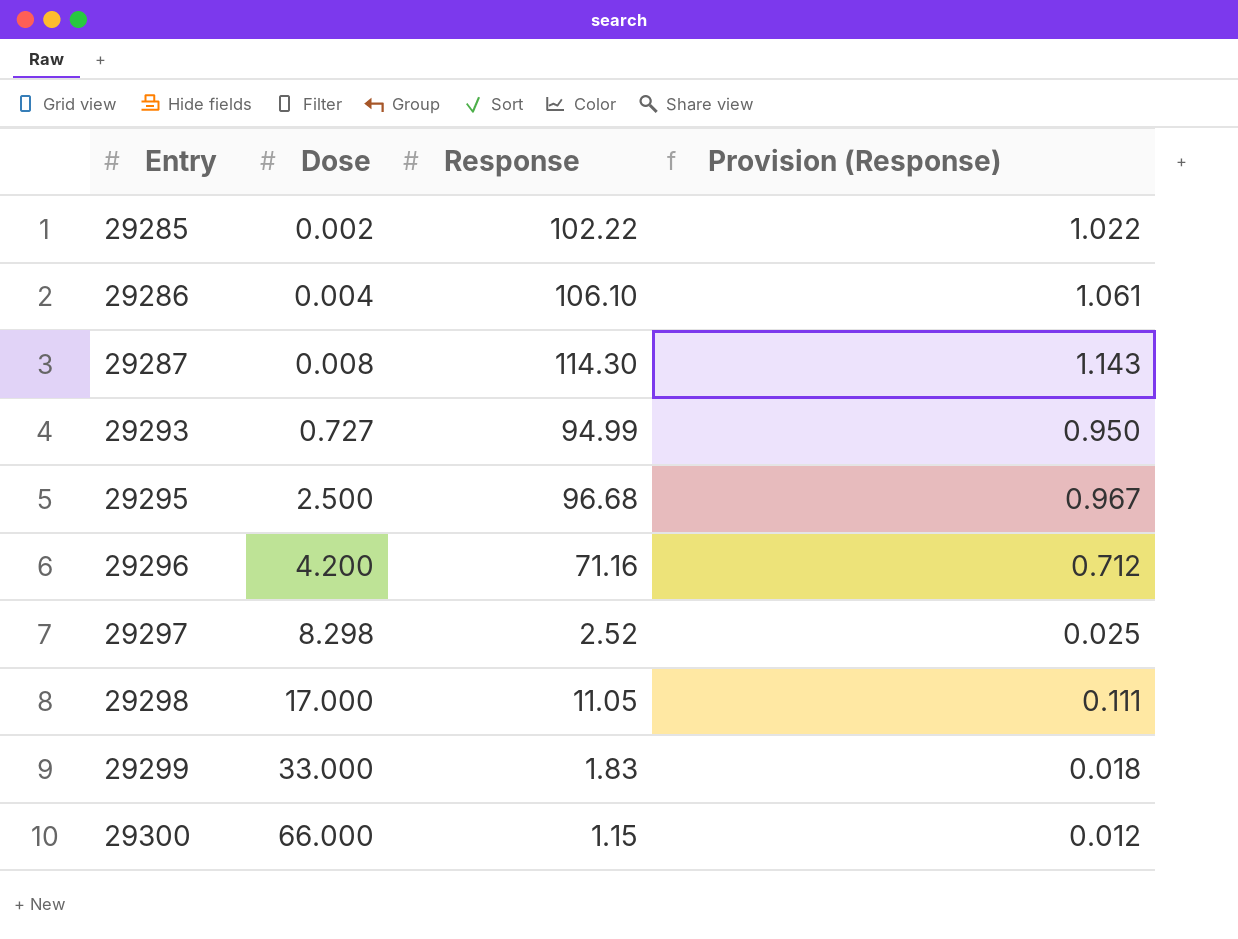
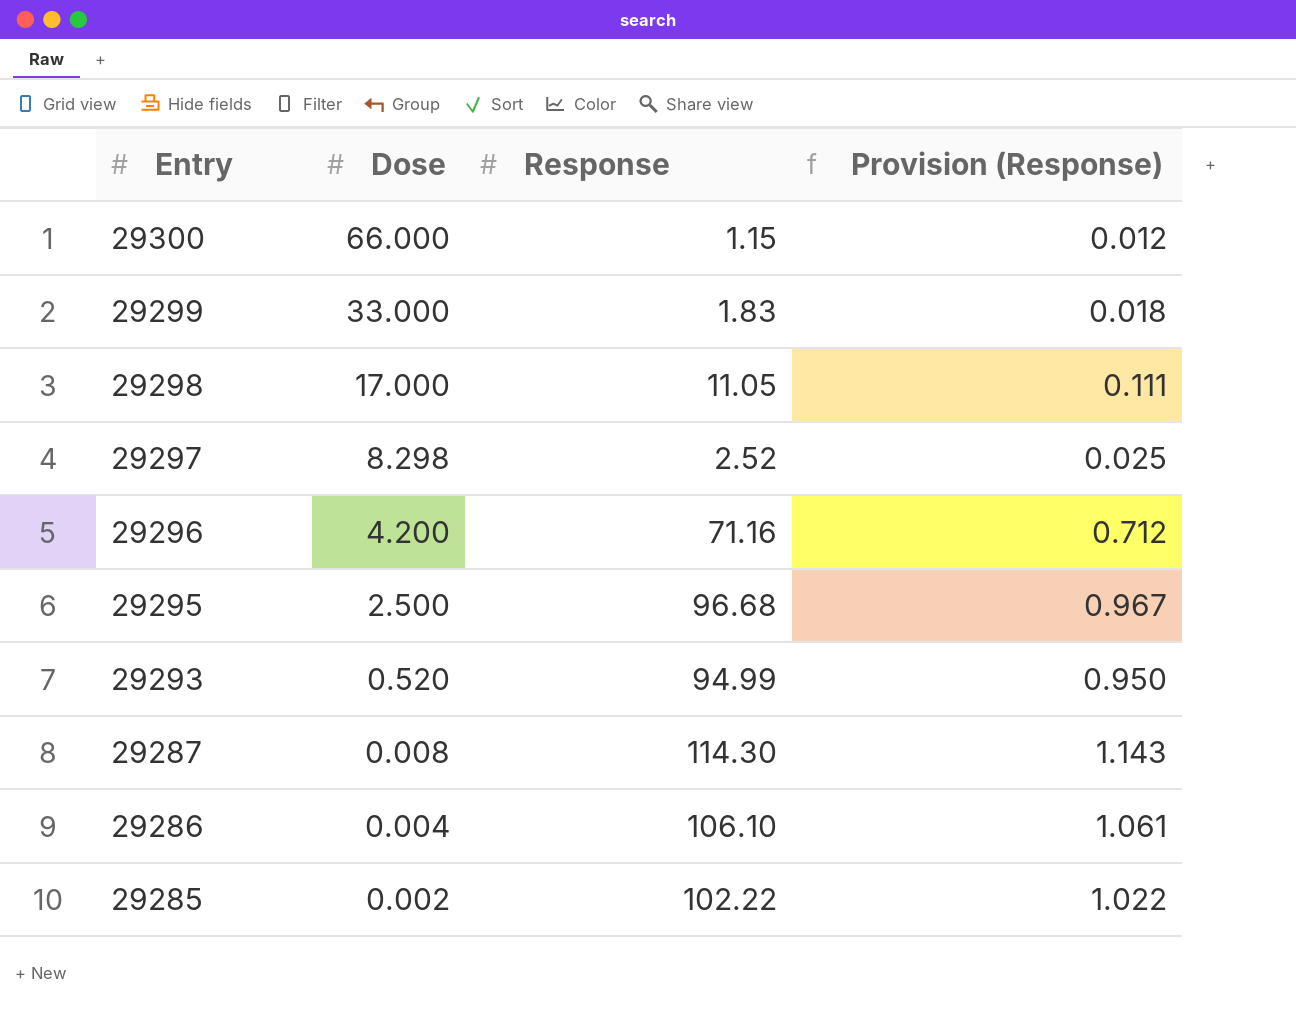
row order: Entry ascending -> Entry descending
29293 | Dose: 0.727 -> 0.520

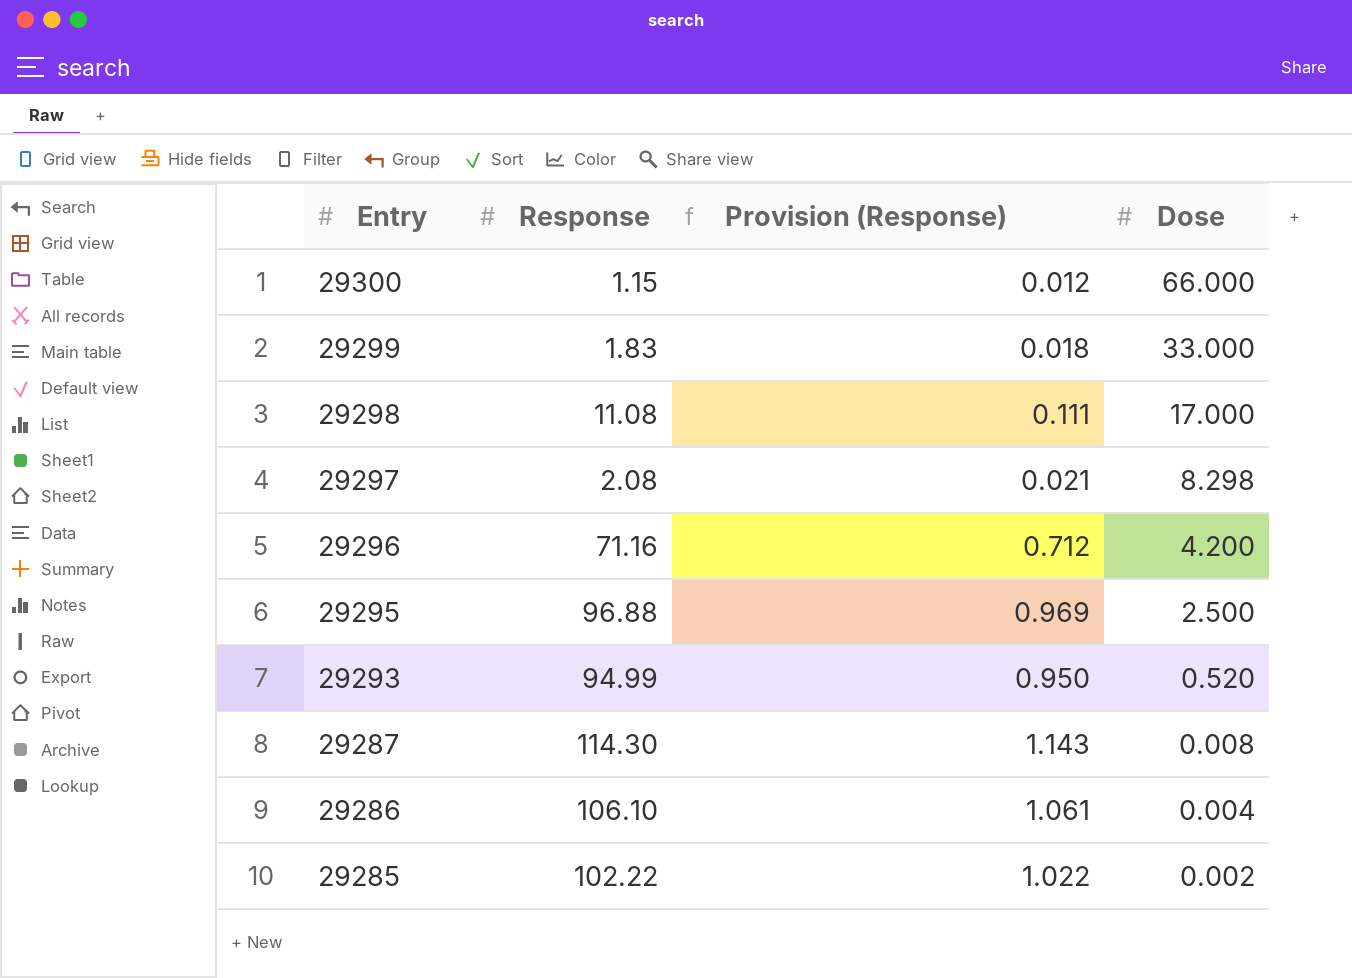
column Dose | position: 2 -> 4
29298 | Response: 11.05 -> 11.08
29297 | Response: 2.52 -> 2.08
29297 | Provision (Response): 0.025 -> 0.021
29295 | Response: 96.68 -> 96.88
29295 | Provision (Response): 0.967 -> 0.969

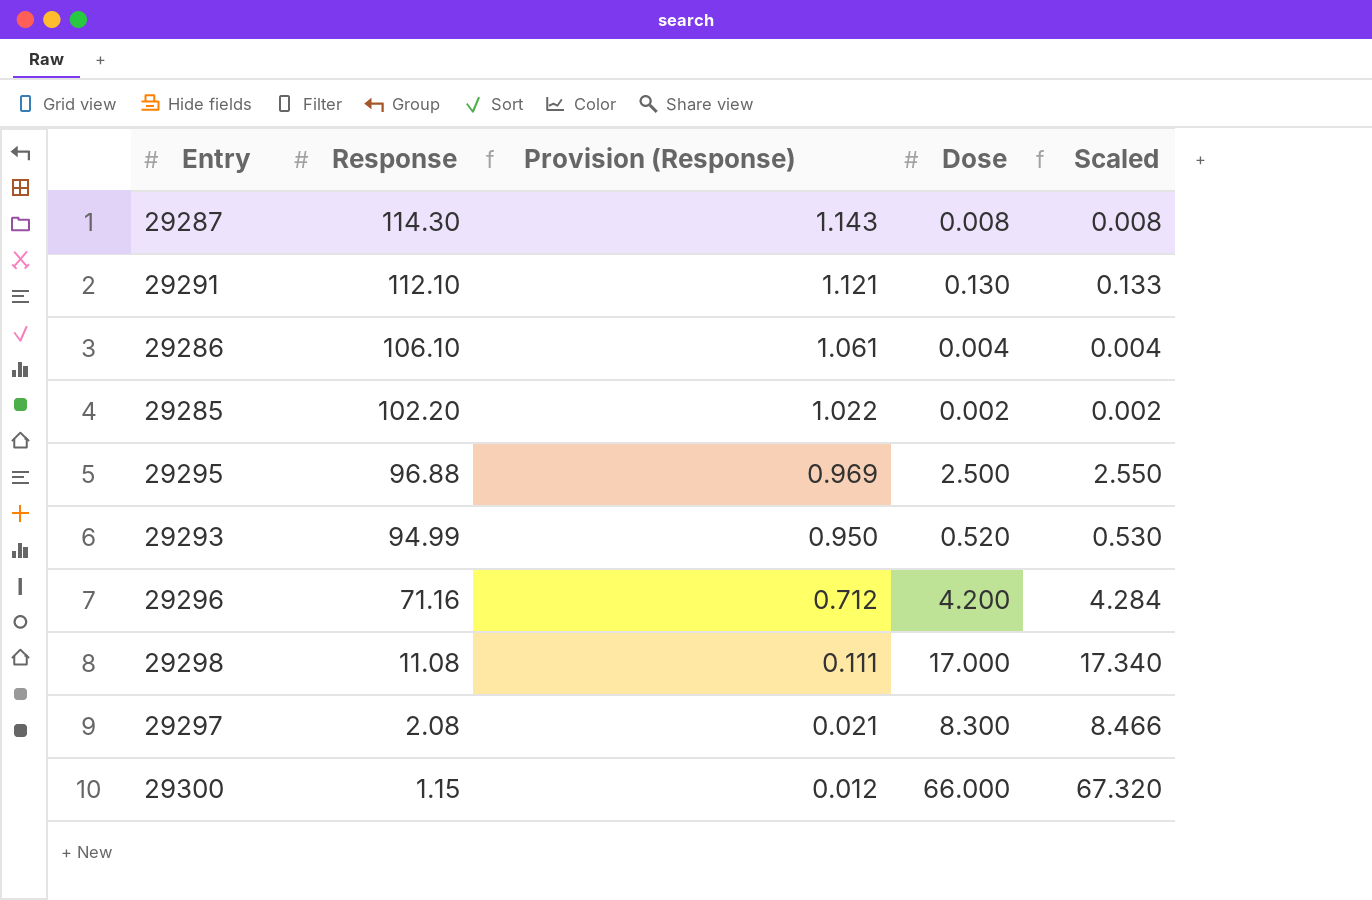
row order: Entry descending -> Response descending
column Scaled | formula: none -> [Dose] * 1.02
row 29299: 1.83 | 0.018 | 33.000 -> none
row 29291: none -> 112.10 | 1.121 | 0.130 | 0.133
29285 | Response: 102.22 -> 102.20
29297 | Dose: 8.298 -> 8.300

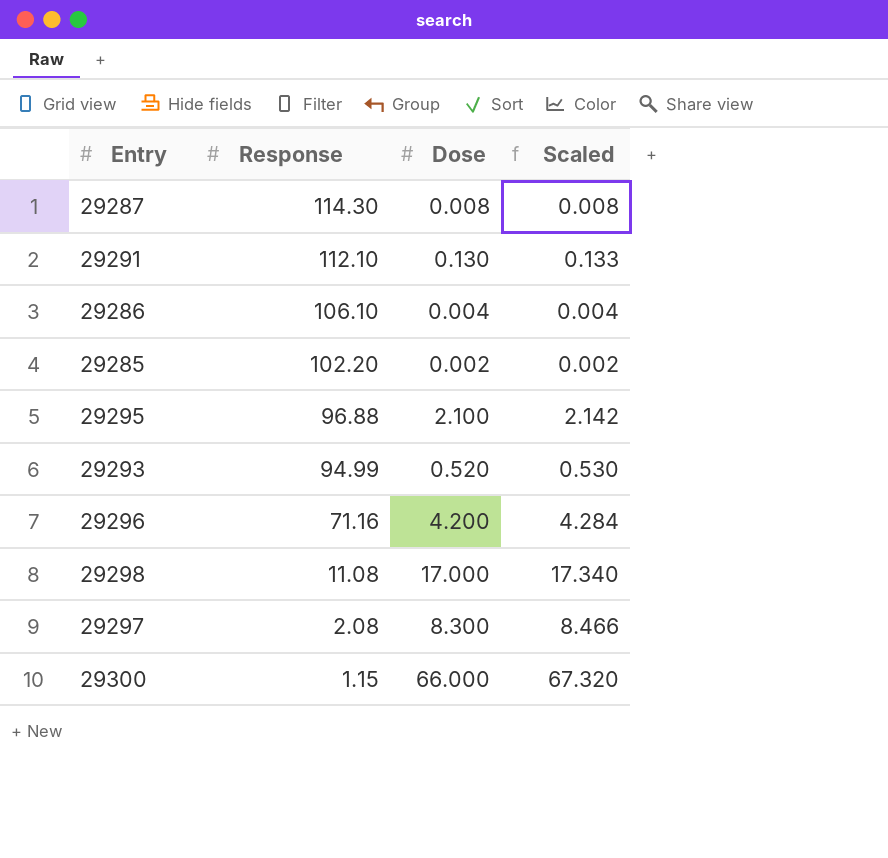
column Provision (Response) | formula: [Response] * 0.01 -> none
29295 | Dose: 2.500 -> 2.100
29295 | Scaled: 2.550 -> 2.142

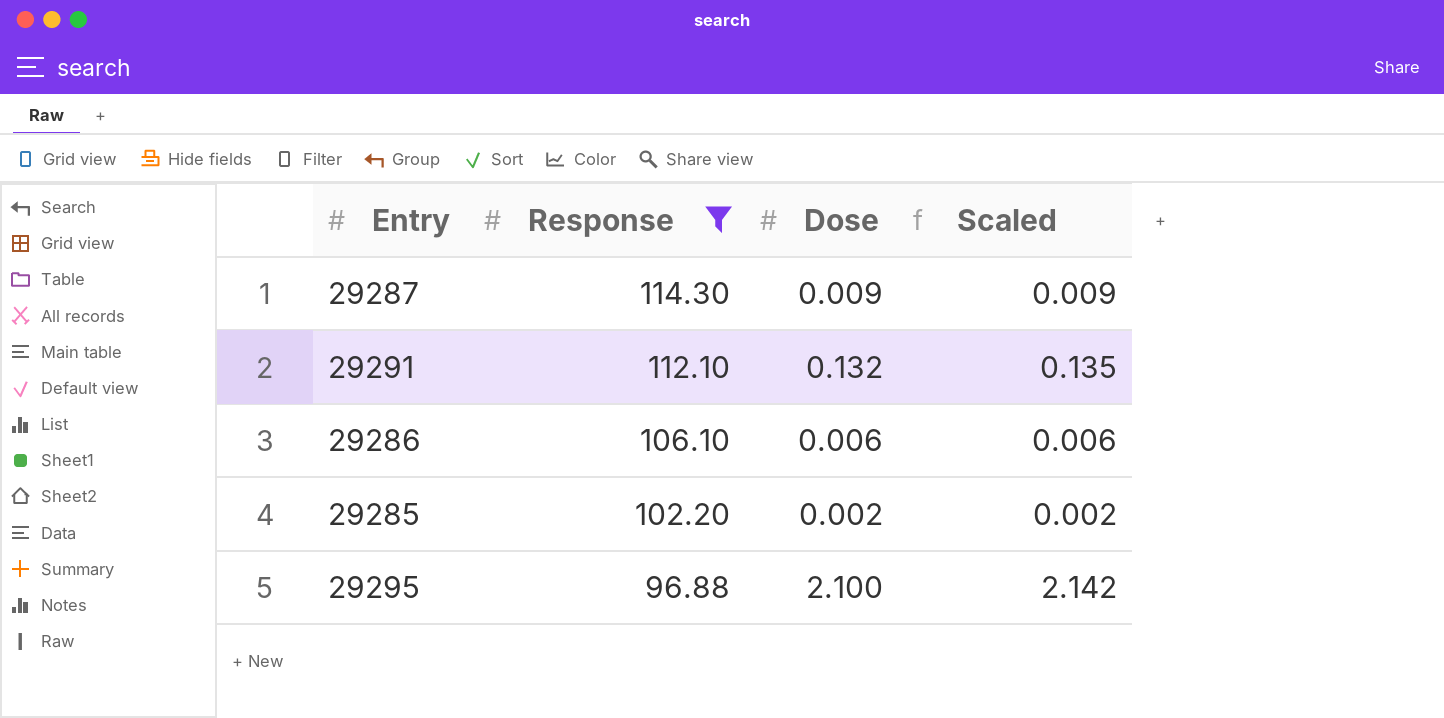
filter: none -> Response >= 96.88
29287 | Dose: 0.008 -> 0.009
29287 | Scaled: 0.008 -> 0.009
29291 | Dose: 0.130 -> 0.132
29291 | Scaled: 0.133 -> 0.135
29286 | Dose: 0.004 -> 0.006
29286 | Scaled: 0.004 -> 0.006

